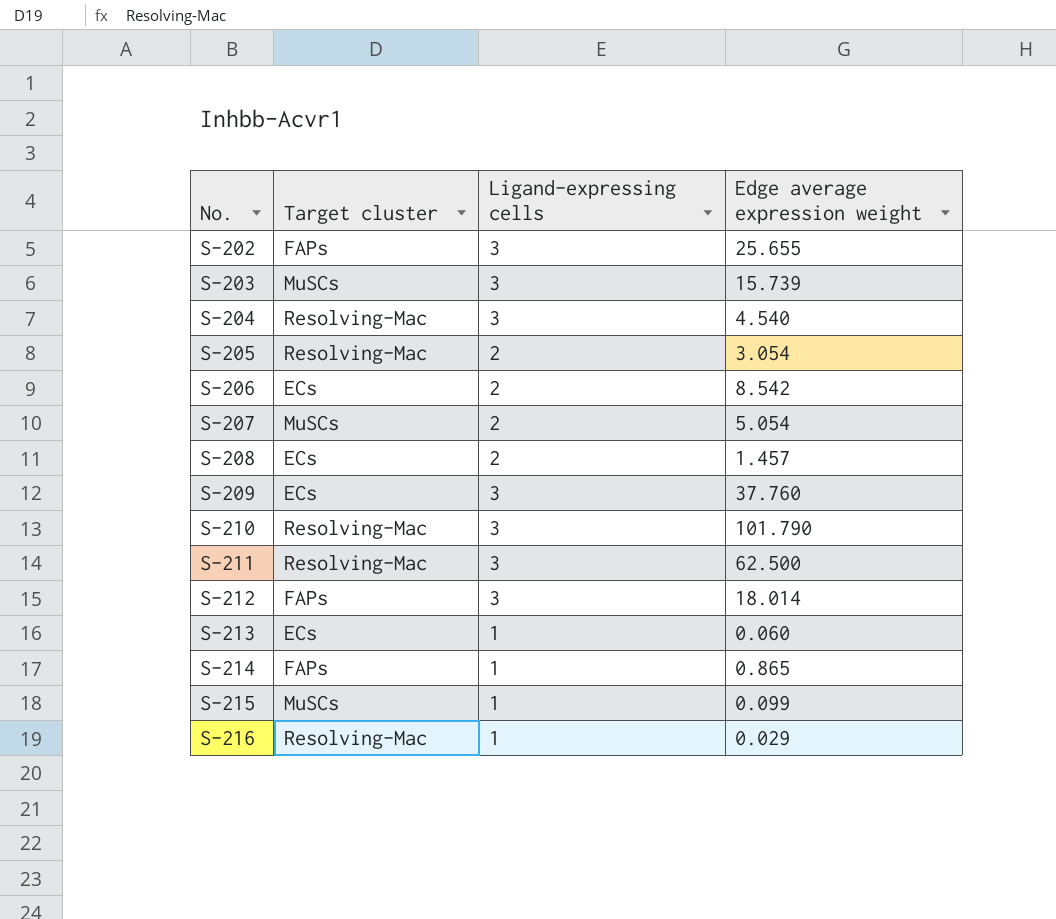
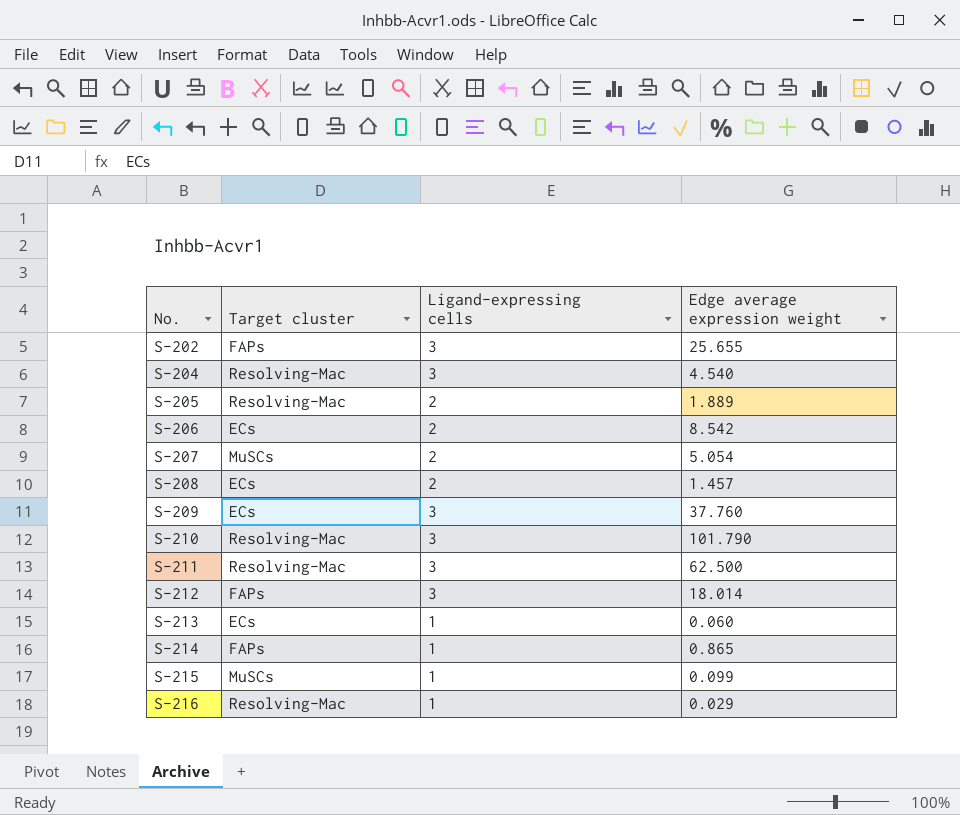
row S-203: MuSCs | 3 | 15.739 -> none
S-205 | Edge average expression weight: 3.054 -> 1.889

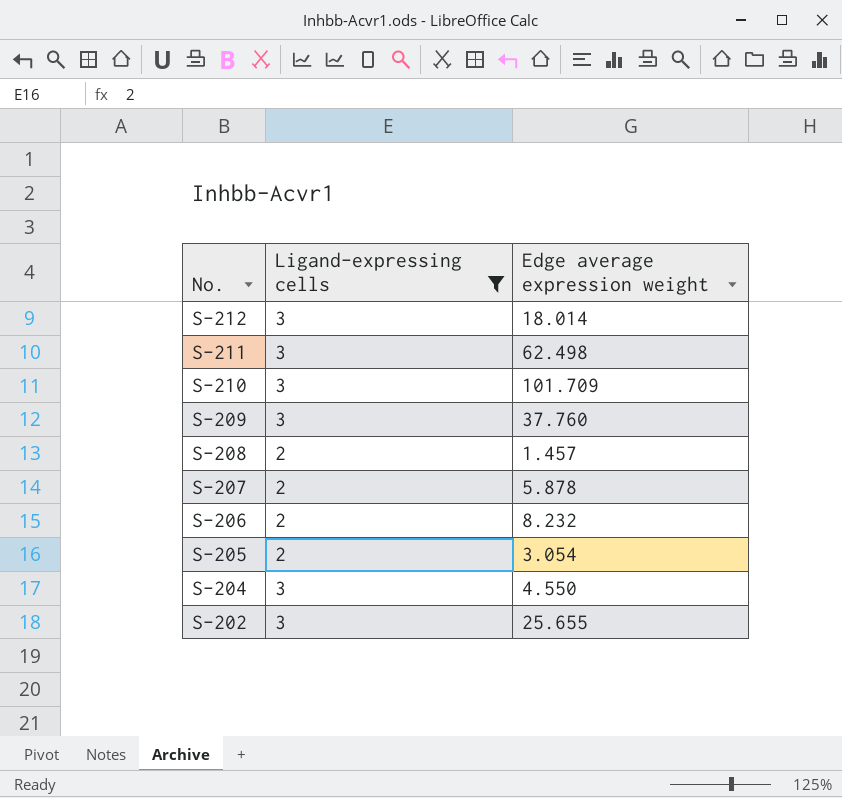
filter: none -> Ligand-expressing cells != 1
row order: No. ascending -> No. descending
column Target cluster | position: 2 -> none
S-211 | Edge average expression weight: 62.500 -> 62.498
S-210 | Edge average expression weight: 101.790 -> 101.709
S-207 | Edge average expression weight: 5.054 -> 5.878
S-206 | Edge average expression weight: 8.542 -> 8.232
S-205 | Edge average expression weight: 1.889 -> 3.054
S-204 | Edge average expression weight: 4.540 -> 4.550

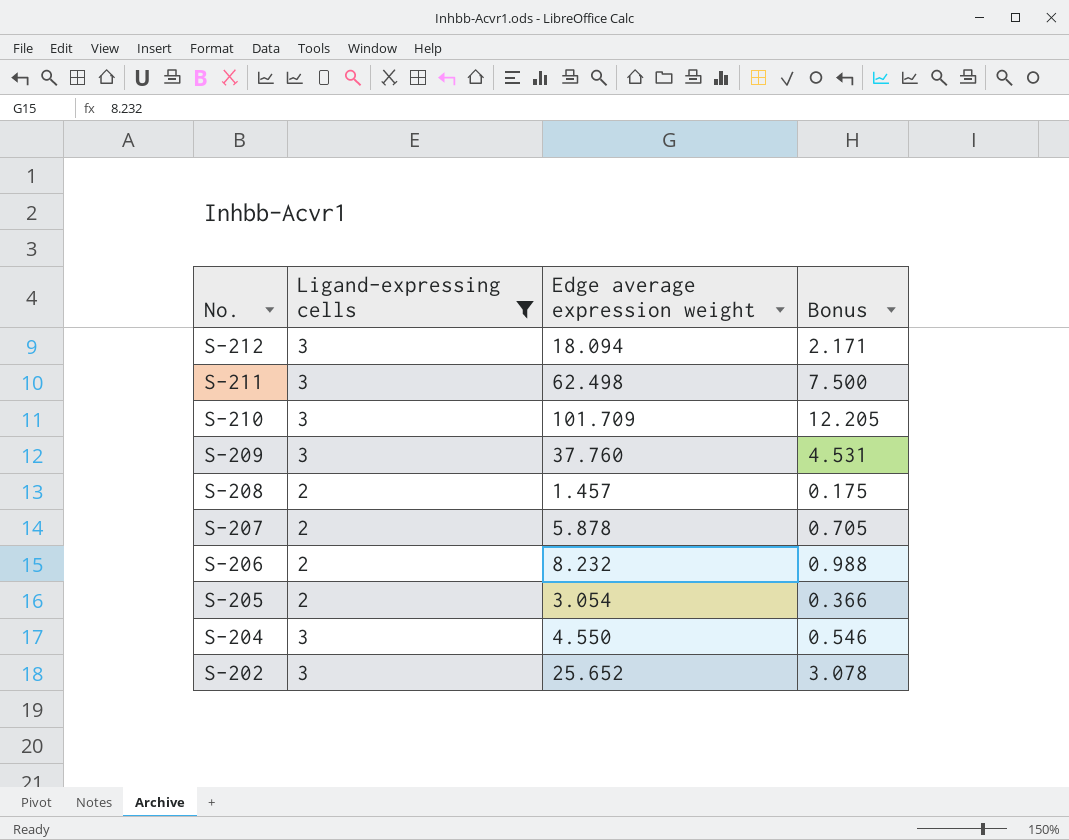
column Bonus | formula: none -> [Edge average expression weight] * 0.12
S-212 | Edge average expression weight: 18.014 -> 18.094
S-202 | Edge average expression weight: 25.655 -> 25.652

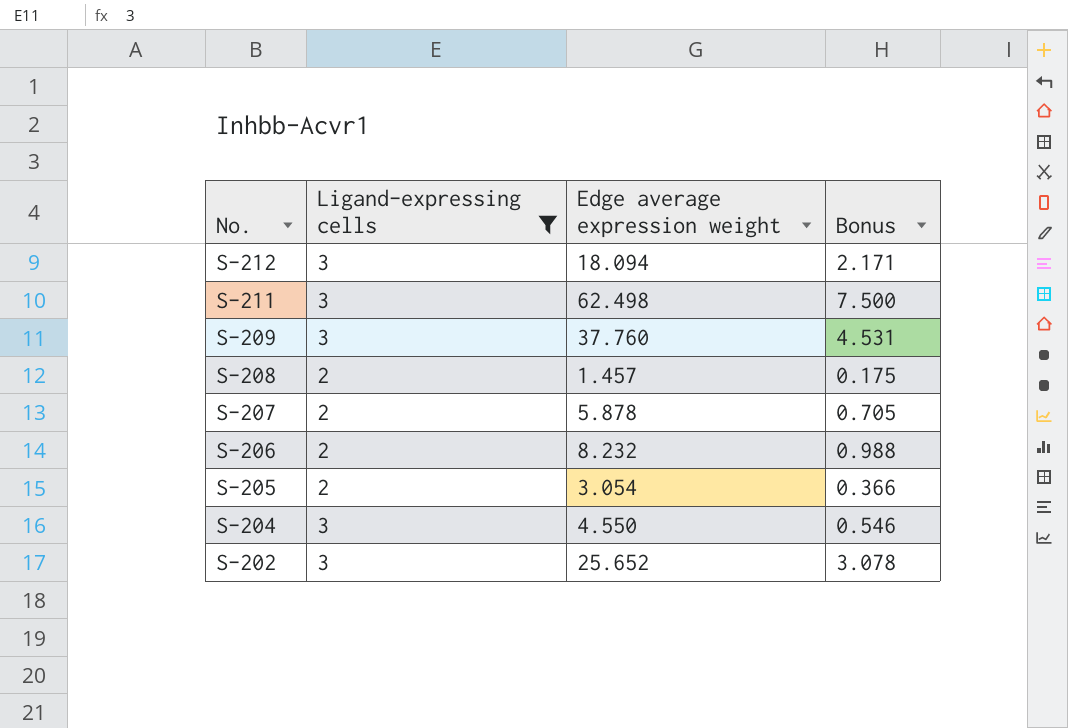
row S-210: 3 | 101.709 | 12.205 -> none

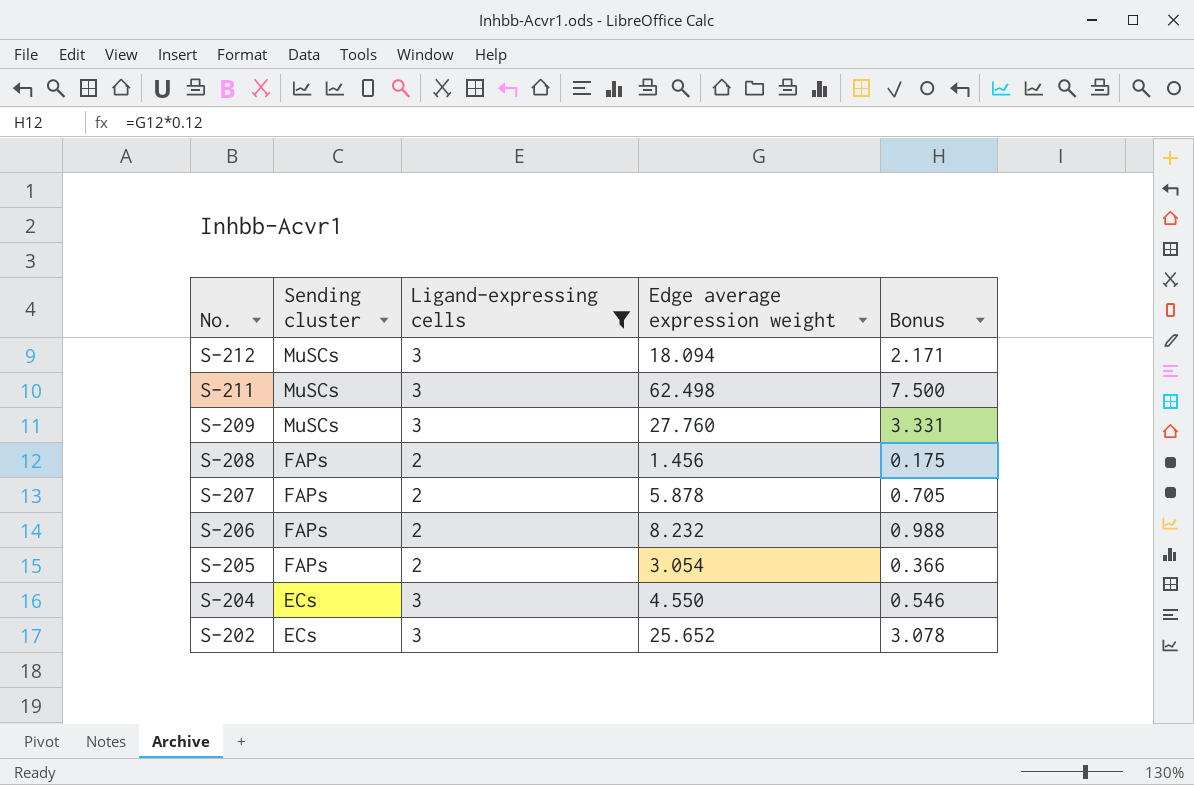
column Sending cluster | position: none -> 2
S-209 | Edge average expression weight: 37.760 -> 27.760
S-209 | Bonus: 4.531 -> 3.331
S-208 | Edge average expression weight: 1.457 -> 1.456

